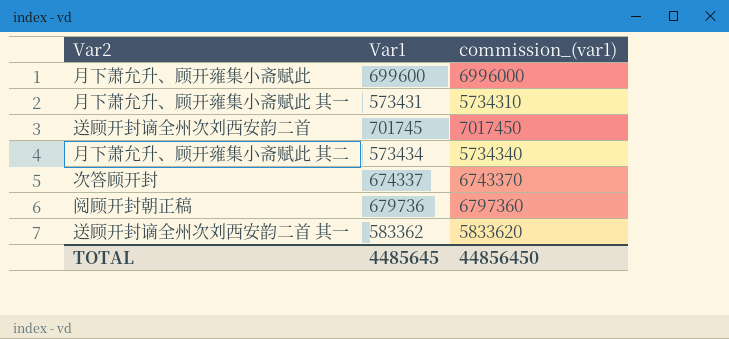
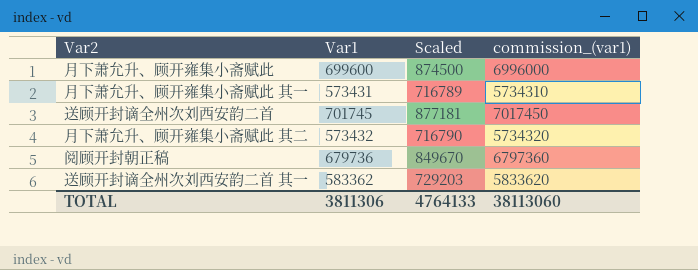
column Scaled | formula: none -> [Var1] * 1.25
row 次答顾开封: 674337 | 6743370 -> none
月下萧允升、顾开雍集小斋赋此 其二 | Var1: 573434 -> 573432
月下萧允升、顾开雍集小斋赋此 其二 | commission_(var1): 5734340 -> 5734320
TOTAL | Var1: 4485645 -> 3811306
TOTAL | commission_(var1): 44856450 -> 38113060

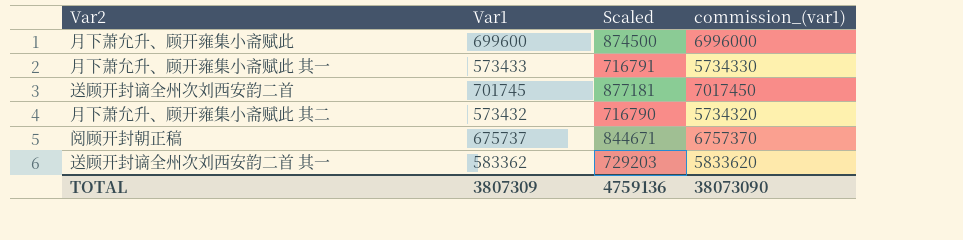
月下萧允升、顾开雍集小斋赋此 其一 | Var1: 573431 -> 573433
月下萧允升、顾开雍集小斋赋此 其一 | Scaled: 716789 -> 716791
月下萧允升、顾开雍集小斋赋此 其一 | commission_(var1): 5734310 -> 5734330
阅顾开封朝正稿 | Var1: 679736 -> 675737
阅顾开封朝正稿 | Scaled: 849670 -> 844671
阅顾开封朝正稿 | commission_(var1): 6797360 -> 6757370
TOTAL | Var1: 3811306 -> 3807309
TOTAL | Scaled: 4764133 -> 4759136
TOTAL | commission_(var1): 38113060 -> 38073090

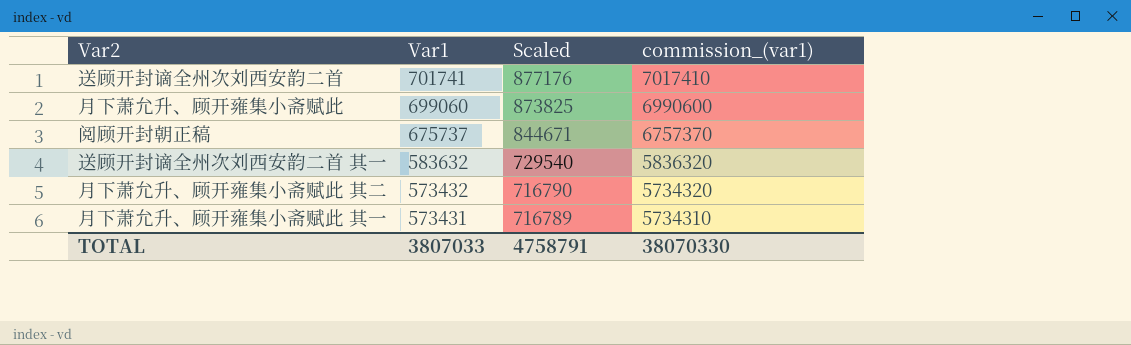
row order: none -> Var1 descending
送顾开封谪全州次刘西安韵二首 | Var1: 701745 -> 701741
送顾开封谪全州次刘西安韵二首 | Scaled: 877181 -> 877176
送顾开封谪全州次刘西安韵二首 | commission_(var1): 7017450 -> 7017410
月下萧允升、顾开雍集小斋赋此 | Var1: 699600 -> 699060
月下萧允升、顾开雍集小斋赋此 | Scaled: 874500 -> 873825
月下萧允升、顾开雍集小斋赋此 | commission_(var1): 6996000 -> 6990600
送顾开封谪全州次刘西安韵二首 其一 | Var1: 583362 -> 583632
送顾开封谪全州次刘西安韵二首 其一 | Scaled: 729203 -> 729540
送顾开封谪全州次刘西安韵二首 其一 | commission_(var1): 5833620 -> 5836320
月下萧允升、顾开雍集小斋赋此 其一 | Var1: 573433 -> 573431
月下萧允升、顾开雍集小斋赋此 其一 | Scaled: 716791 -> 716789
月下萧允升、顾开雍集小斋赋此 其一 | commission_(var1): 5734330 -> 5734310
TOTAL | Var1: 3807309 -> 3807033
TOTAL | Scaled: 4759136 -> 4758791
TOTAL | commission_(var1): 38073090 -> 38070330

